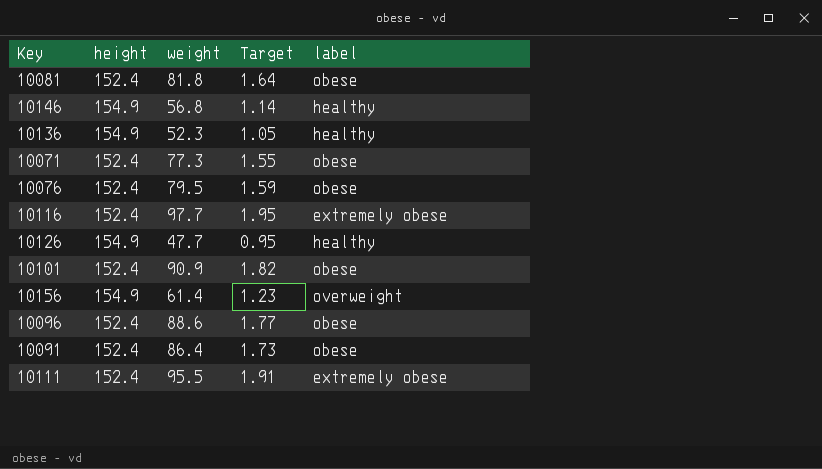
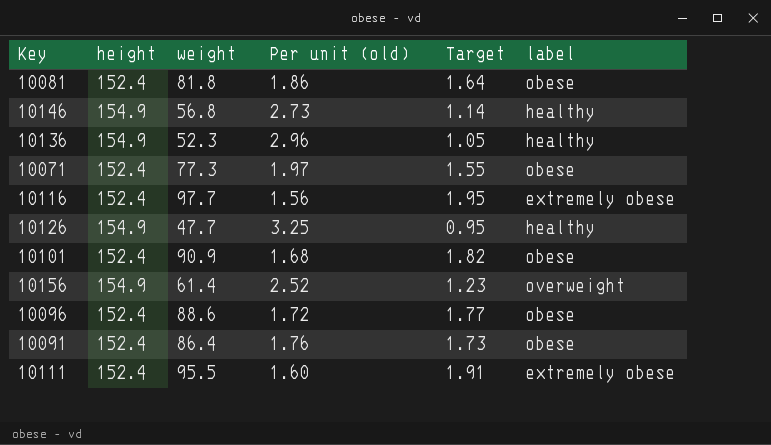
column Per unit (old) | formula: none -> [height] / [weight]
row 10076: 152.4 | 79.5 | 1.59 | obese -> none

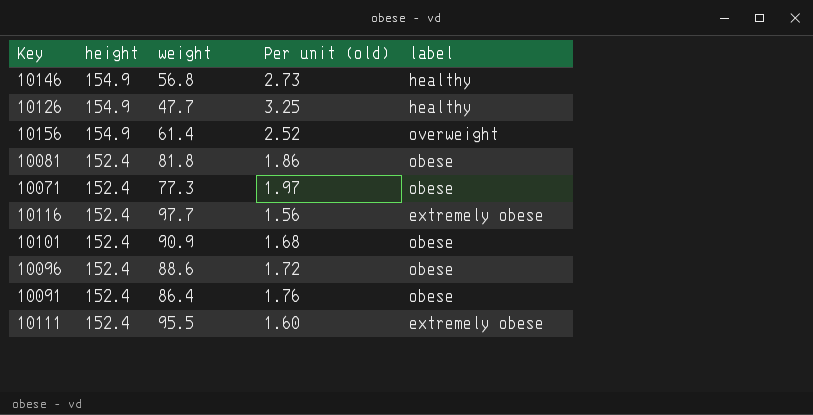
row order: none -> height descending
column Target | formula: [weight] * 0.02 -> none
row 10136: 154.9 | 52.3 | 2.96 | 1.05 | healthy -> none

